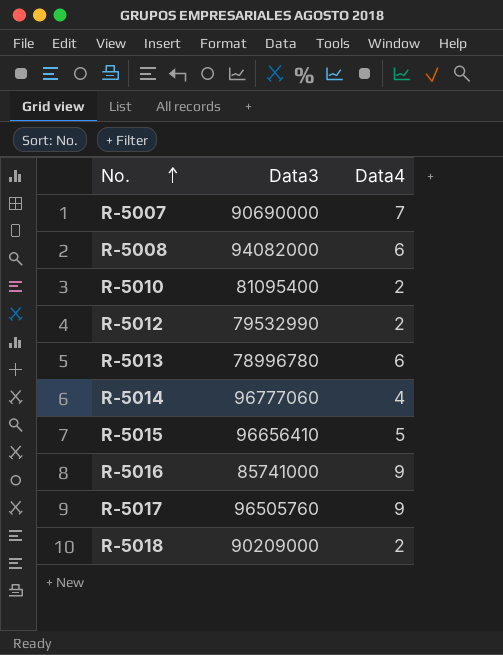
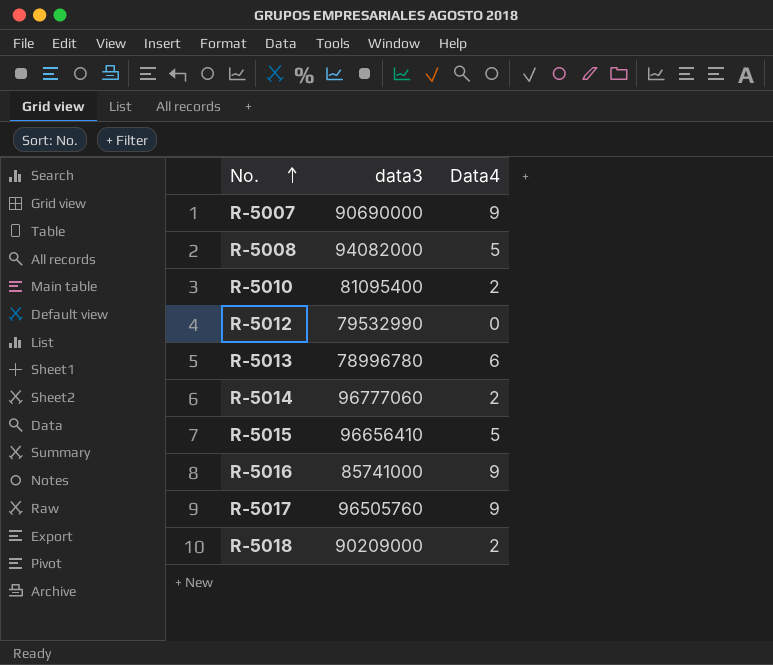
column name: Data3 -> data3
R-5007 | Data4: 7 -> 9
R-5008 | Data4: 6 -> 5
R-5012 | Data4: 2 -> 0
R-5014 | Data4: 4 -> 2

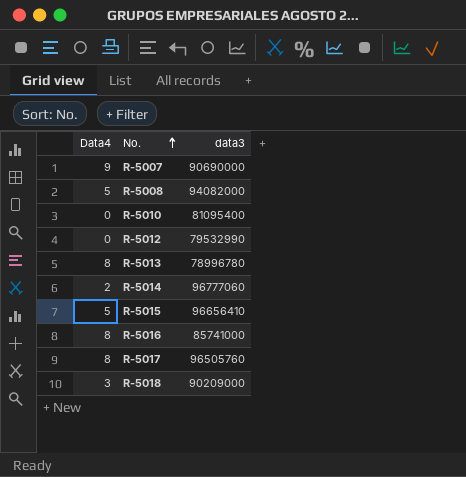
column Data4 | position: 3 -> 1
R-5010 | Data4: 2 -> 0
R-5013 | Data4: 6 -> 8
R-5016 | Data4: 9 -> 8
R-5017 | Data4: 9 -> 8
R-5018 | Data4: 2 -> 3

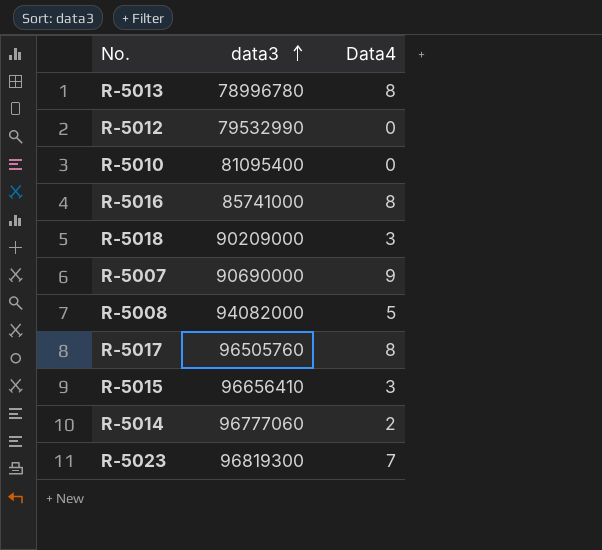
row order: No. ascending -> data3 ascending
column Data4 | position: 1 -> 3
R-5015 | Data4: 5 -> 3
row R-5023: none -> 96819300 | 7

